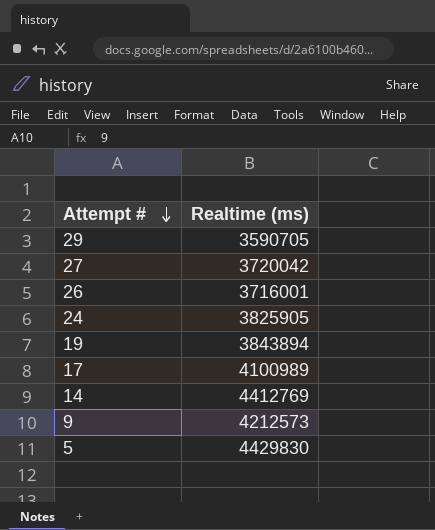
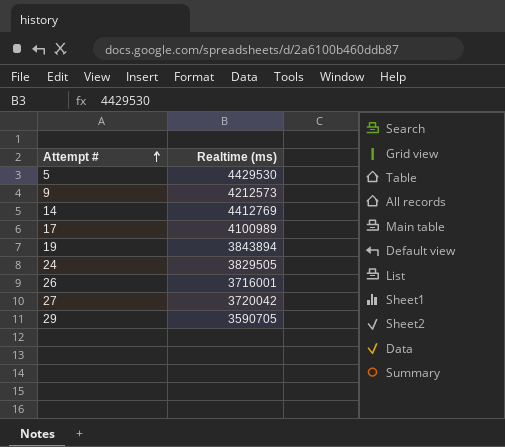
row order: Attempt # descending -> Attempt # ascending
5 | Realtime (ms): 4429830 -> 4429530
24 | Realtime (ms): 3825905 -> 3829505

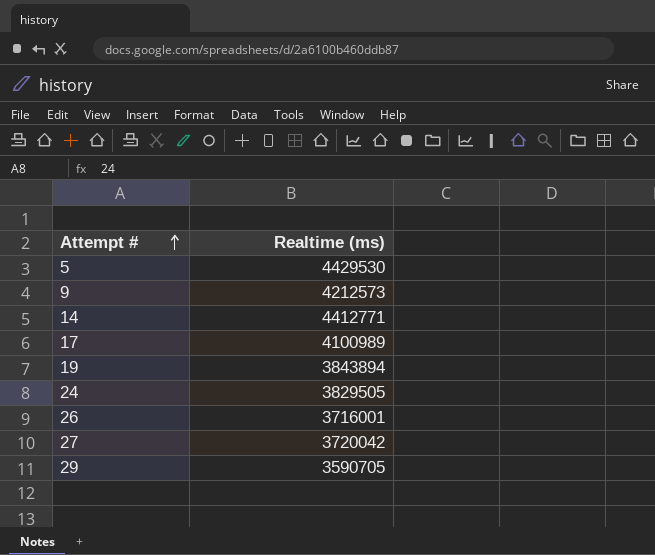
14 | Realtime (ms): 4412769 -> 4412771

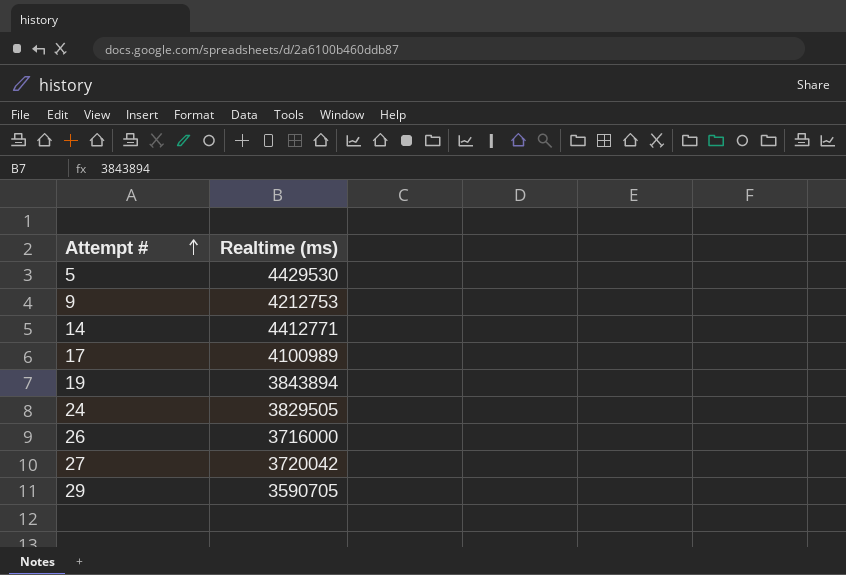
9 | Realtime (ms): 4212573 -> 4212753
26 | Realtime (ms): 3716001 -> 3716000

